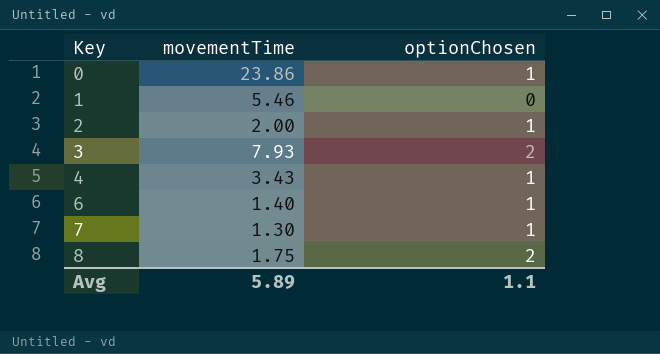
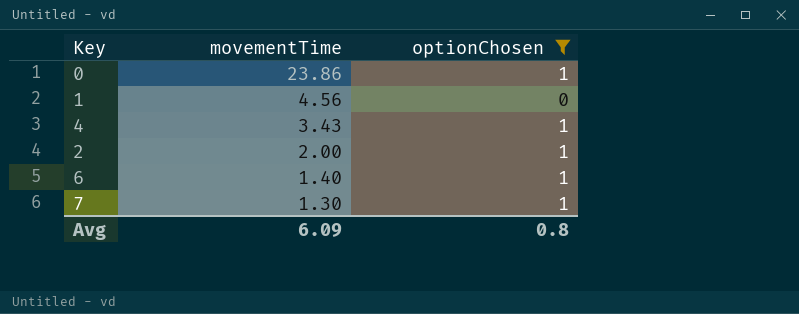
filter: none -> optionChosen != 2
row order: Key ascending -> movementTime descending
1 | movementTime: 5.46 -> 4.56
Avg | movementTime: 5.89 -> 6.09
Avg | optionChosen: 1.1 -> 0.8

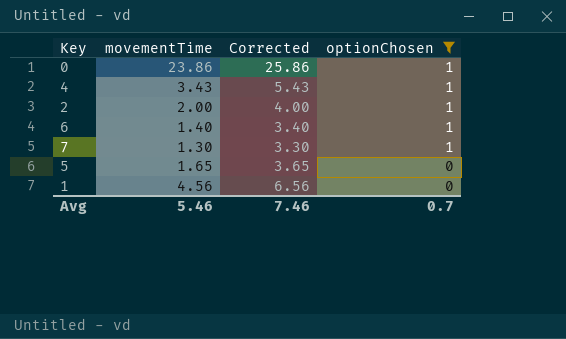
row order: movementTime descending -> optionChosen descending
column Corrected | formula: none -> [movementTime] + 2
row 5: none -> 1.65 | 3.65 | 0
Avg | movementTime: 6.09 -> 5.46
Avg | optionChosen: 0.8 -> 0.7

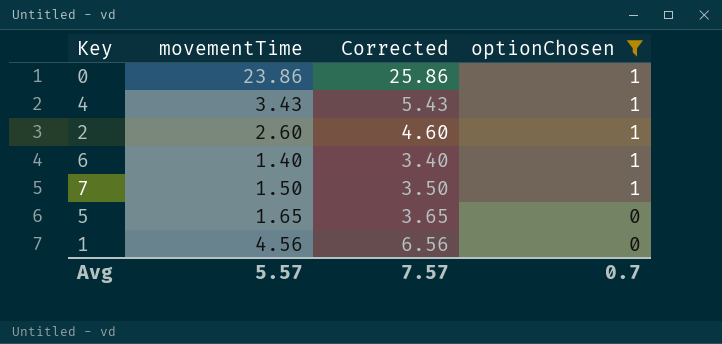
2 | movementTime: 2.00 -> 2.60
2 | Corrected: 4.00 -> 4.60
7 | movementTime: 1.30 -> 1.50
7 | Corrected: 3.30 -> 3.50
Avg | movementTime: 5.46 -> 5.57
Avg | Corrected: 7.46 -> 7.57

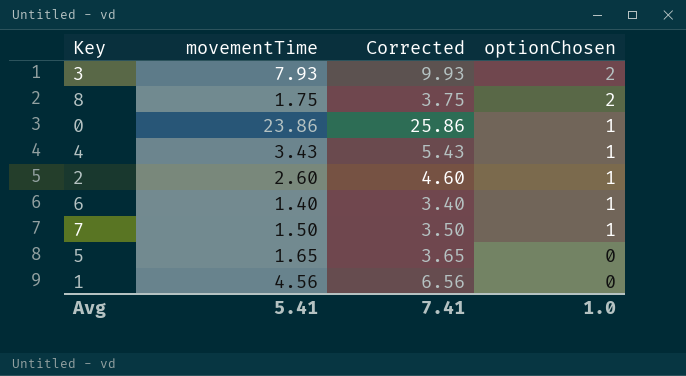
filter: optionChosen != 2 -> none
Avg | movementTime: 5.57 -> 5.41
Avg | Corrected: 7.57 -> 7.41
Avg | optionChosen: 0.7 -> 1.0

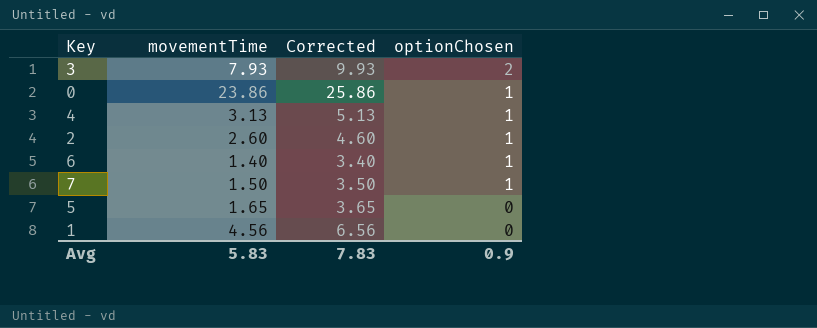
row 8: 1.75 | 3.75 | 2 -> none
4 | movementTime: 3.43 -> 3.13
4 | Corrected: 5.43 -> 5.13
Avg | movementTime: 5.41 -> 5.83
Avg | Corrected: 7.41 -> 7.83
Avg | optionChosen: 1.0 -> 0.9

